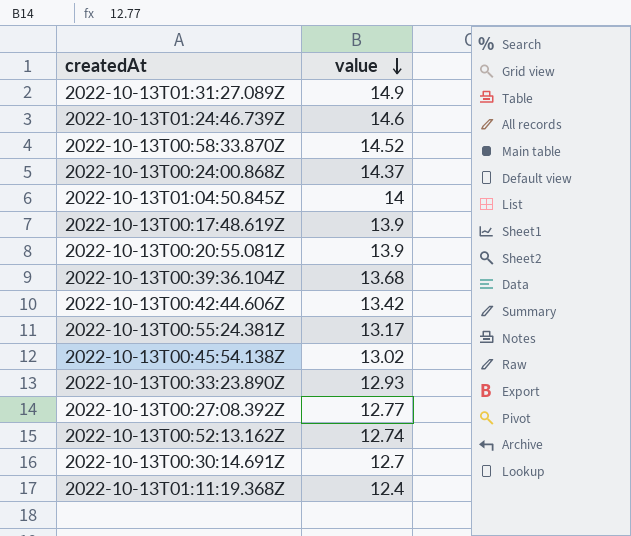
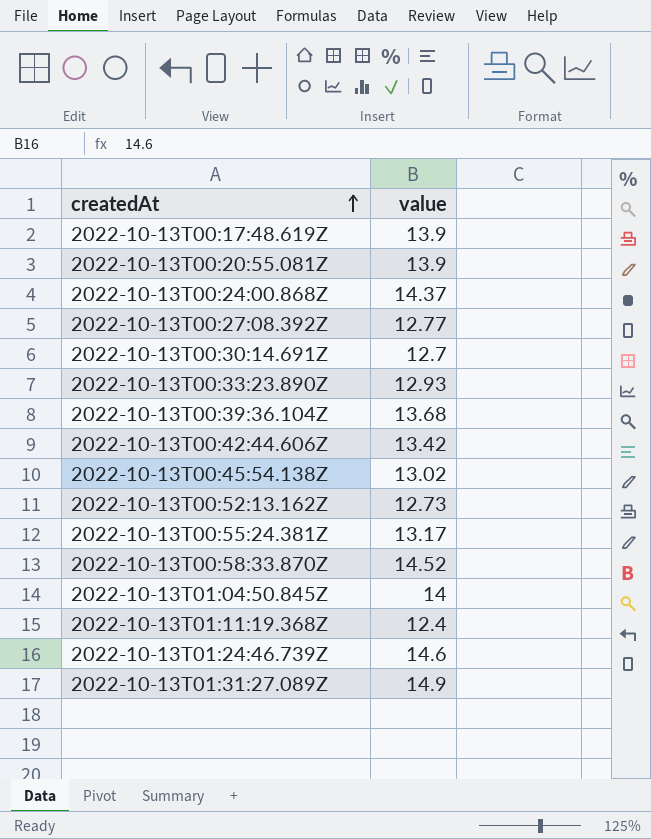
row order: value descending -> createdAt ascending
2022-10-13T00:52:13.162Z | value: 12.74 -> 12.73

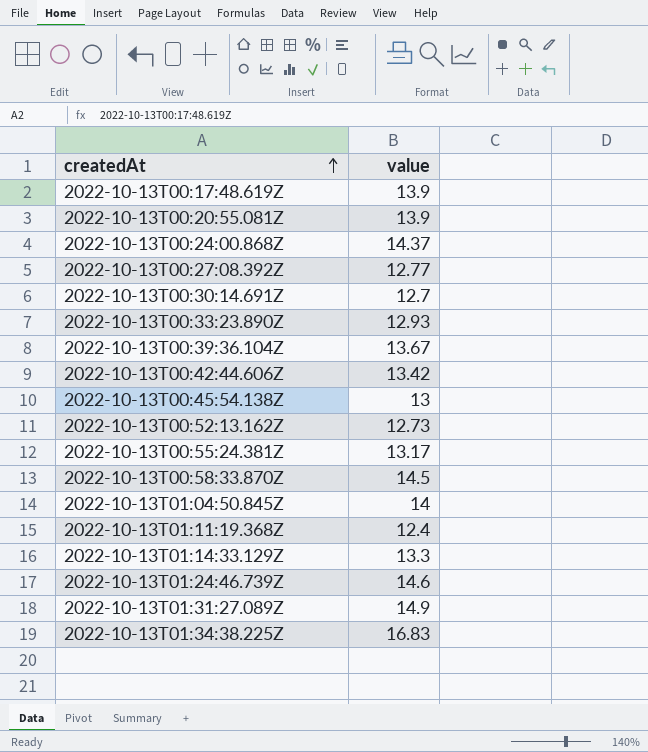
2022-10-13T00:39:36.104Z | value: 13.68 -> 13.67
2022-10-13T00:45:54.138Z | value: 13.02 -> 13
2022-10-13T00:58:33.870Z | value: 14.52 -> 14.5
row 2022-10-13T01:14:33.129Z: none -> 13.3
row 2022-10-13T01:34:38.225Z: none -> 16.83

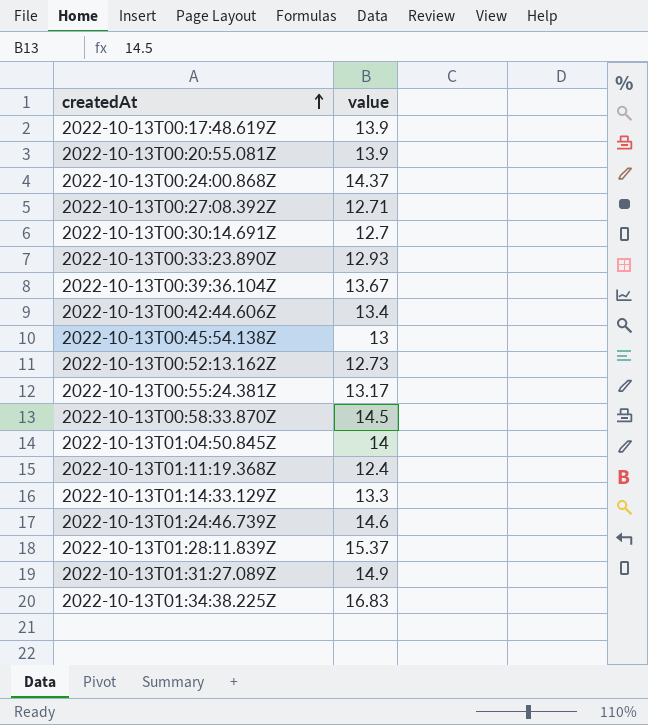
2022-10-13T00:27:08.392Z | value: 12.77 -> 12.71
2022-10-13T00:42:44.606Z | value: 13.42 -> 13.4
row 2022-10-13T01:28:11.839Z: none -> 15.37

